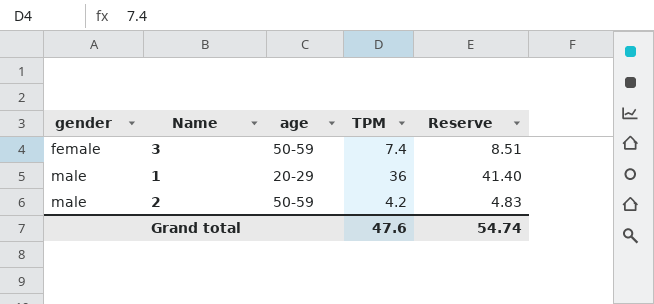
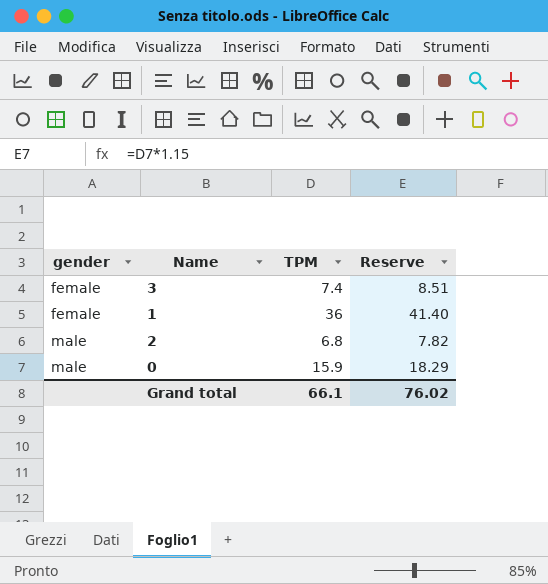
column age | position: 3 -> none
1 | gender: male -> female
2 | TPM: 4.2 -> 6.8
2 | Reserve: 4.83 -> 7.82
row 0: none -> male | 15.9 | 18.29
Grand total | TPM: 47.6 -> 66.1
Grand total | Reserve: 54.74 -> 76.02

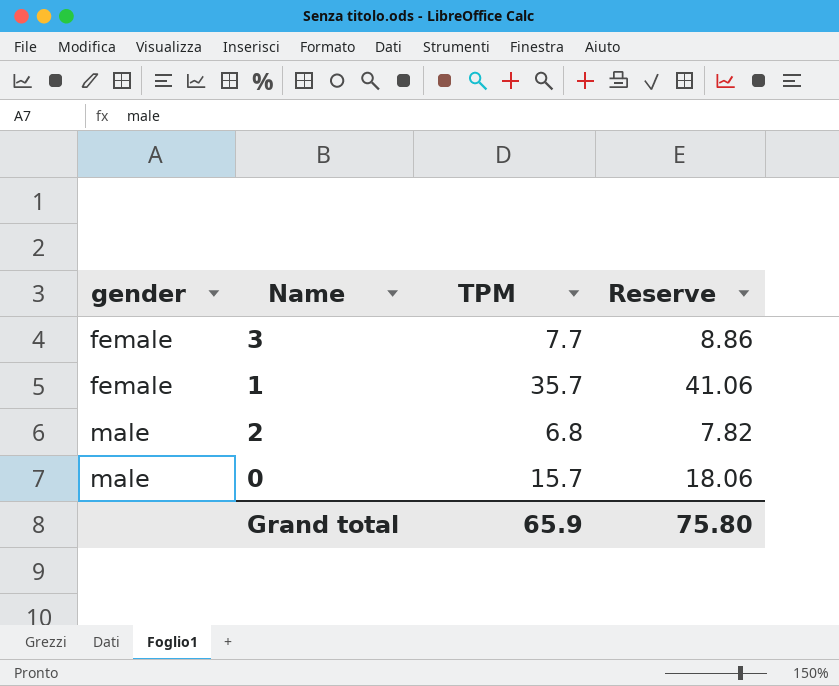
3 | TPM: 7.4 -> 7.7
3 | Reserve: 8.51 -> 8.86
1 | TPM: 36 -> 35.7
1 | Reserve: 41.40 -> 41.06
0 | TPM: 15.9 -> 15.7
0 | Reserve: 18.29 -> 18.06
Grand total | TPM: 66.1 -> 65.9
Grand total | Reserve: 76.02 -> 75.80

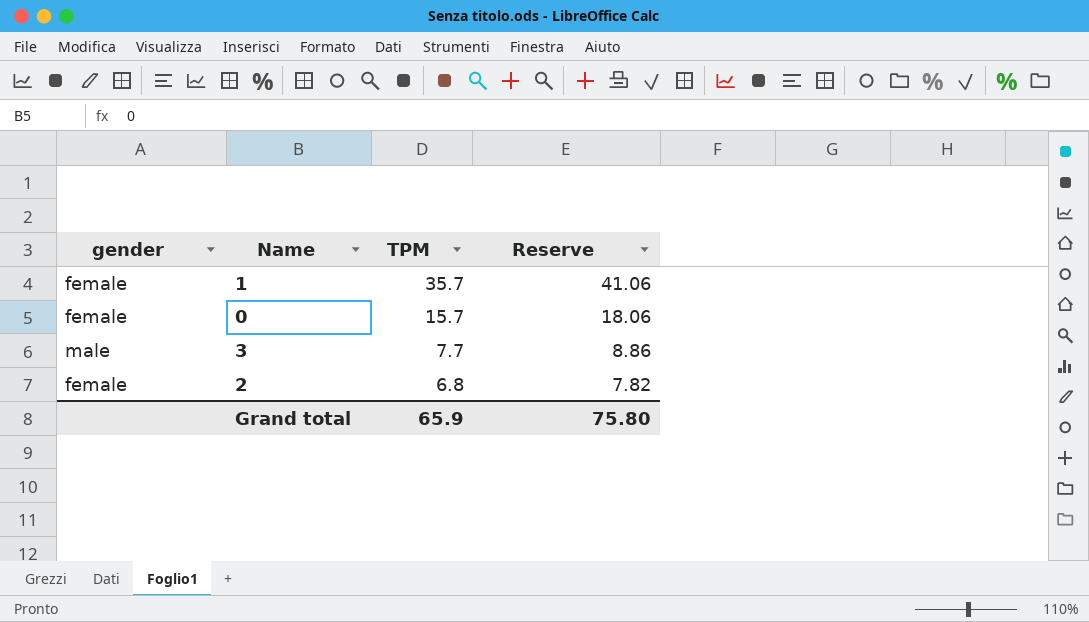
row order: gender ascending -> TPM descending
0 | gender: male -> female
3 | gender: female -> male
2 | gender: male -> female

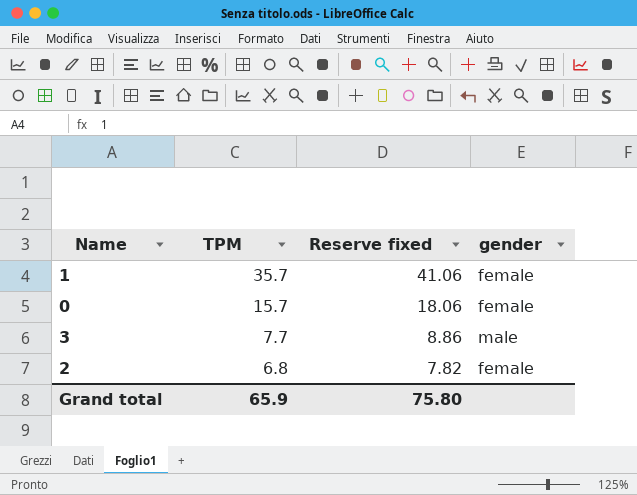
column name: Reserve -> Reserve fixed
column gender | position: 1 -> 4

